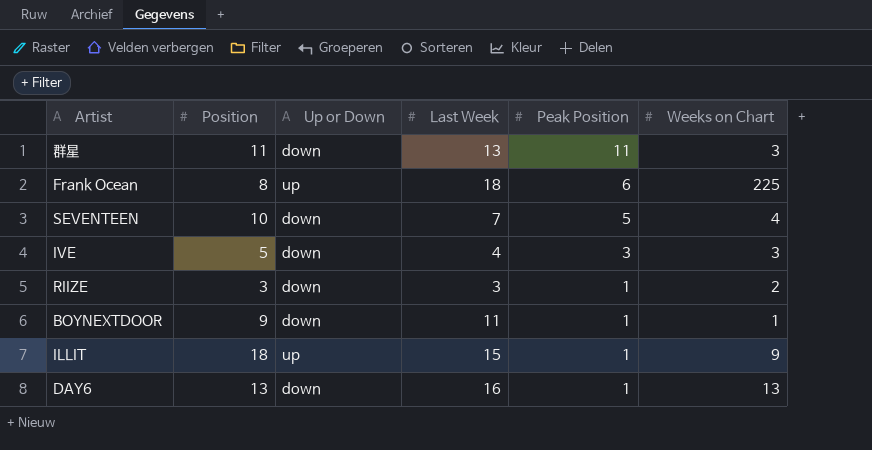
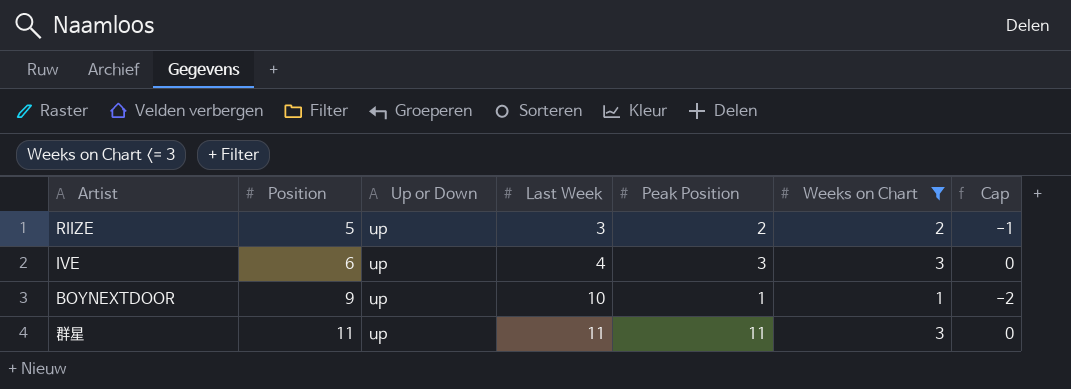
filter: none -> Weeks on Chart <= 3
row order: Peak Position descending -> Position ascending
column Cap | formula: none -> [Weeks on Chart] - 3
RIIZE | Position: 3 -> 5
RIIZE | Up or Down: down -> up
RIIZE | Peak Position: 1 -> 2
IVE | Position: 5 -> 6
IVE | Up or Down: down -> up
BOYNEXTDOOR | Up or Down: down -> up
BOYNEXTDOOR | Last Week: 11 -> 10
群星 | Up or Down: down -> up
群星 | Last Week: 13 -> 11

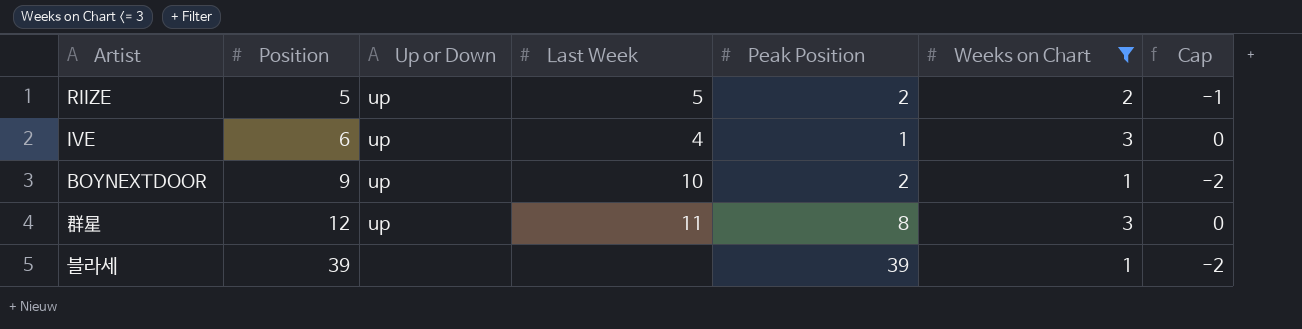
RIIZE | Last Week: 3 -> 5
IVE | Peak Position: 3 -> 1
BOYNEXTDOOR | Peak Position: 1 -> 2
群星 | Position: 11 -> 12
群星 | Peak Position: 11 -> 8
row 블라세: none -> 39 | none | none | 39 | 1 | -2

